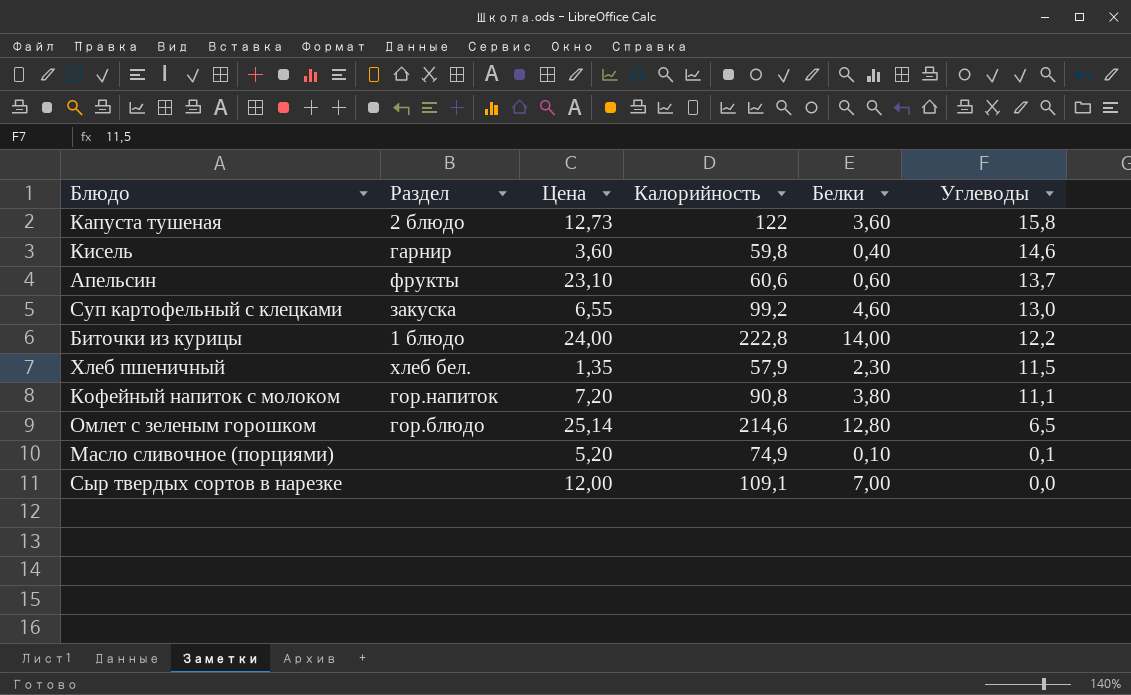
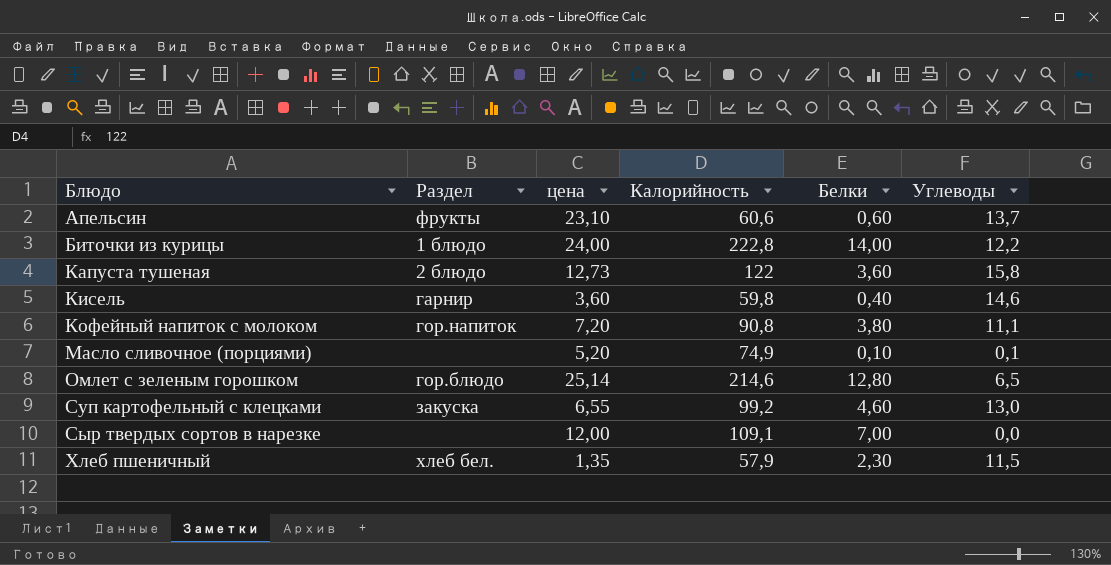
row order: Углеводы descending -> Блюдо ascending
column name: Цена -> цена

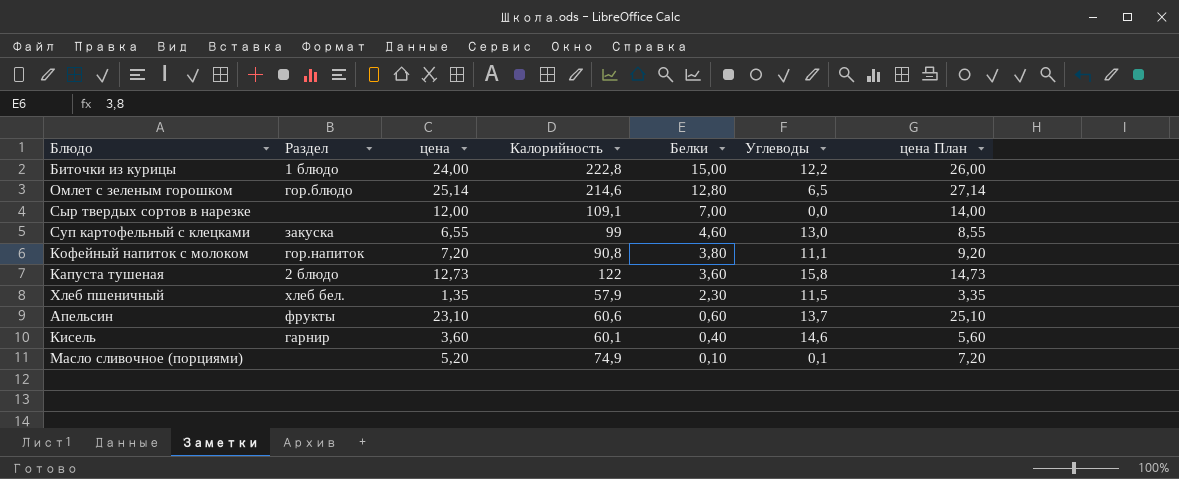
row order: Блюдо ascending -> Белки descending
column цена План | formula: none -> [цена] + 2
Биточки из курицы | Белки: 14,00 -> 15,00
Суп картофельный с клецками | Калорийность: 99,2 -> 99
Кисель | Калорийность: 59,8 -> 60,1

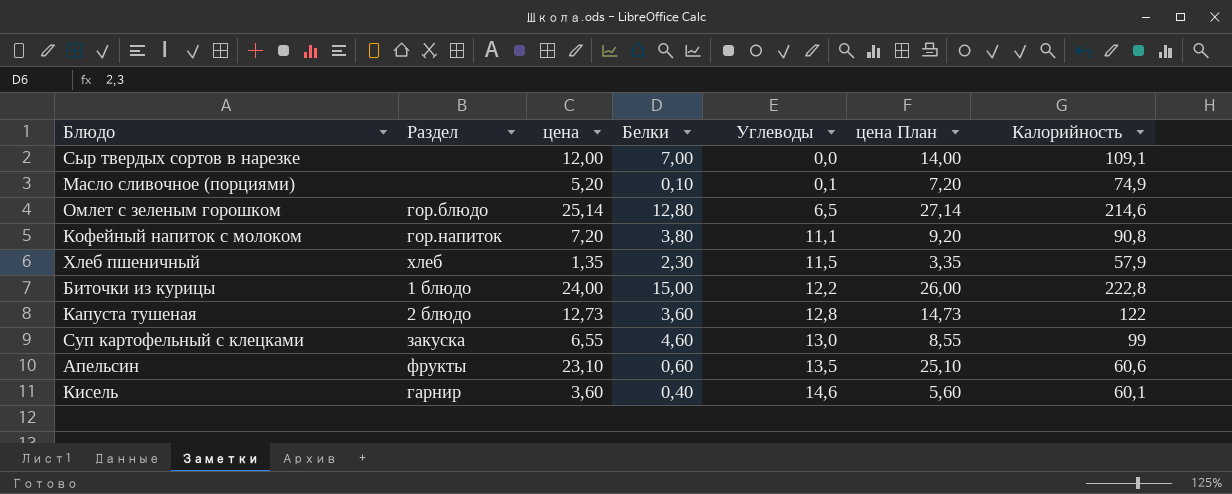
row order: Белки descending -> Углеводы ascending
column Калорийность | position: 4 -> 7
Хлеб пшеничный | Раздел: хлеб бел. -> хлеб
Капуста тушеная | Углеводы: 15,8 -> 12,8
Апельсин | Углеводы: 13,7 -> 13,5

